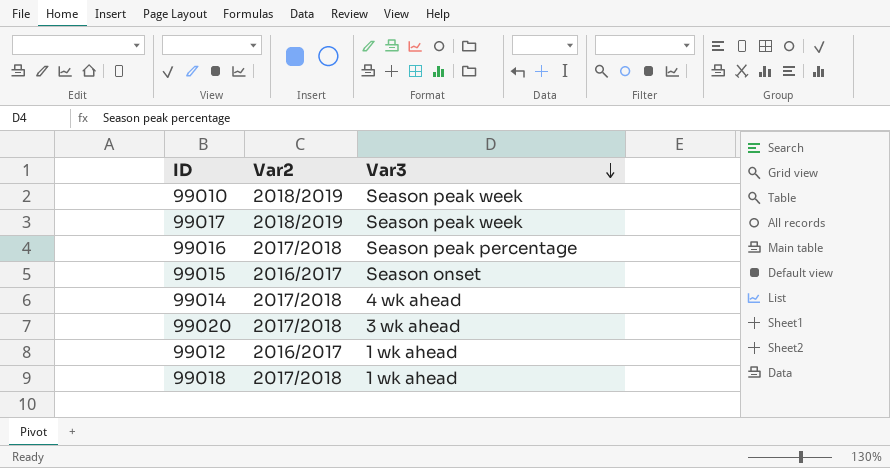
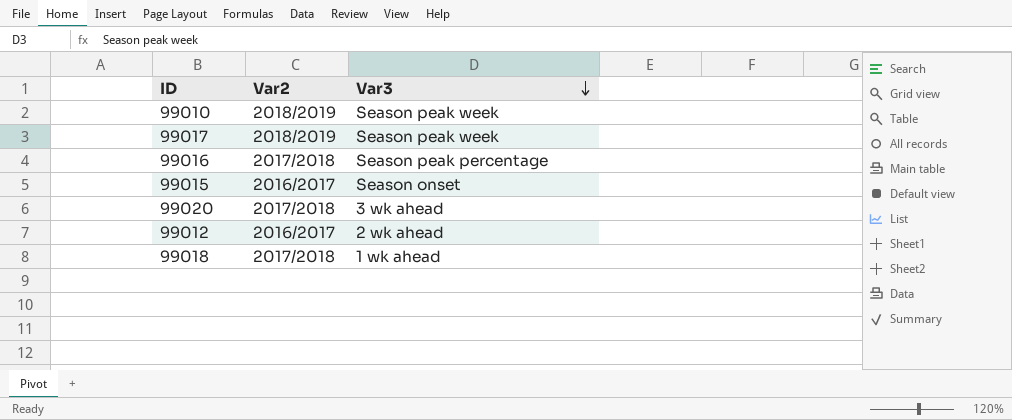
row 99014: 2017/2018 | 4 wk ahead -> none
99012 | Var3: 1 wk ahead -> 2 wk ahead

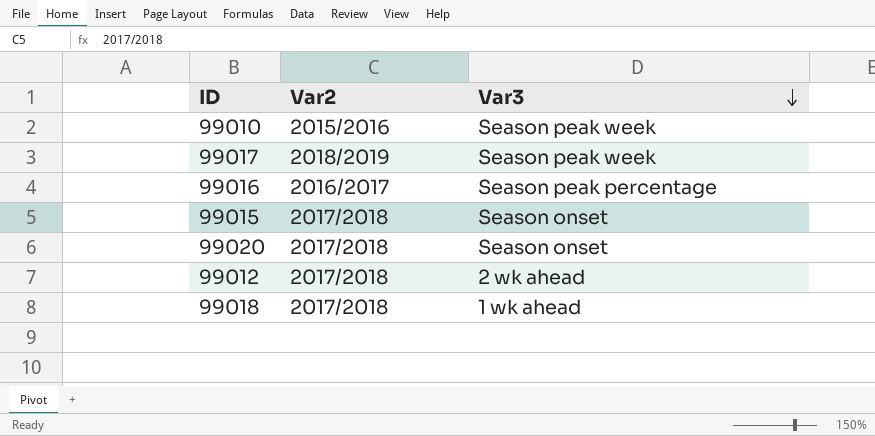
99010 | Var2: 2018/2019 -> 2015/2016
99016 | Var2: 2017/2018 -> 2016/2017
99015 | Var2: 2016/2017 -> 2017/2018
99020 | Var3: 3 wk ahead -> Season onset
99012 | Var2: 2016/2017 -> 2017/2018

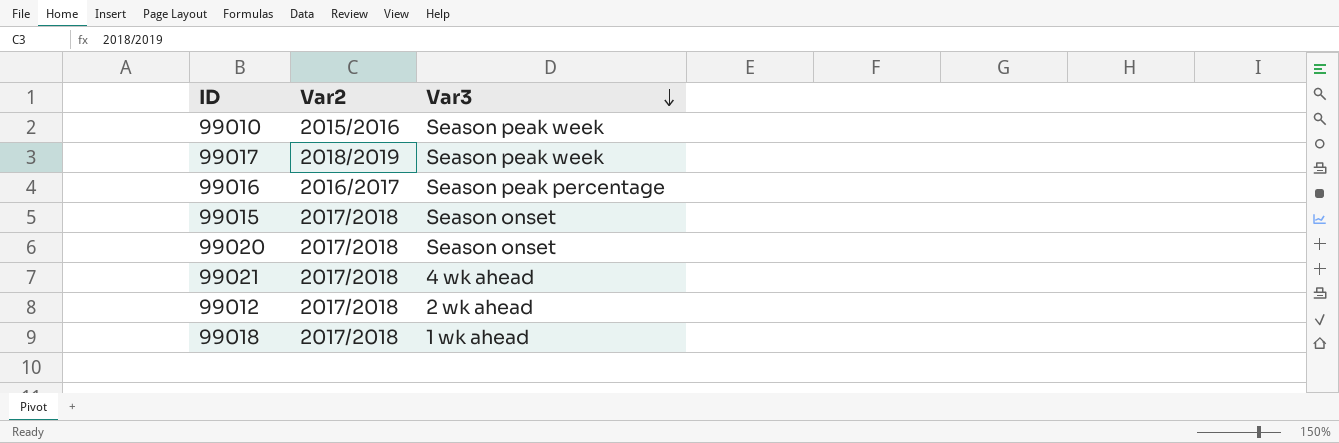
row 99021: none -> 2017/2018 | 4 wk ahead

